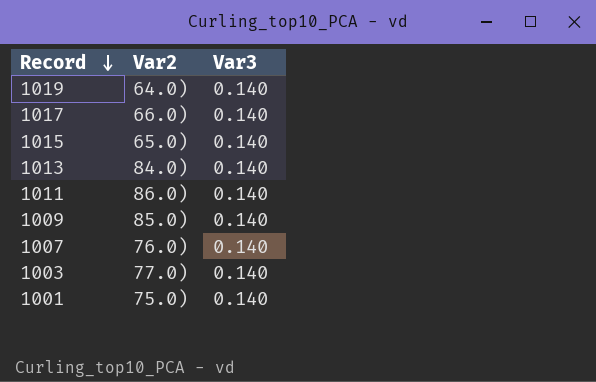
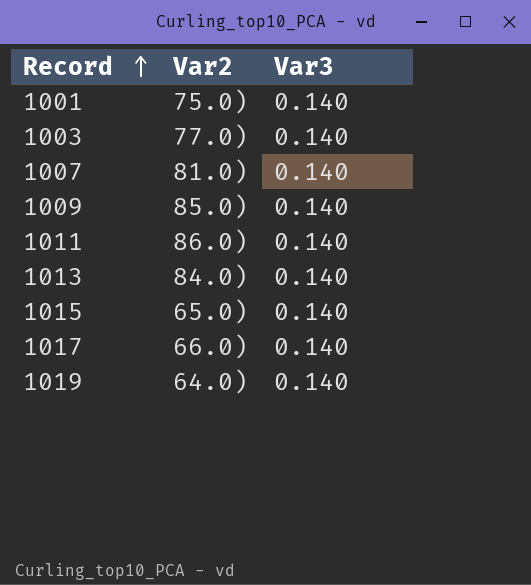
row order: Record descending -> Record ascending
1007 | Var2: 76.0) -> 81.0)

